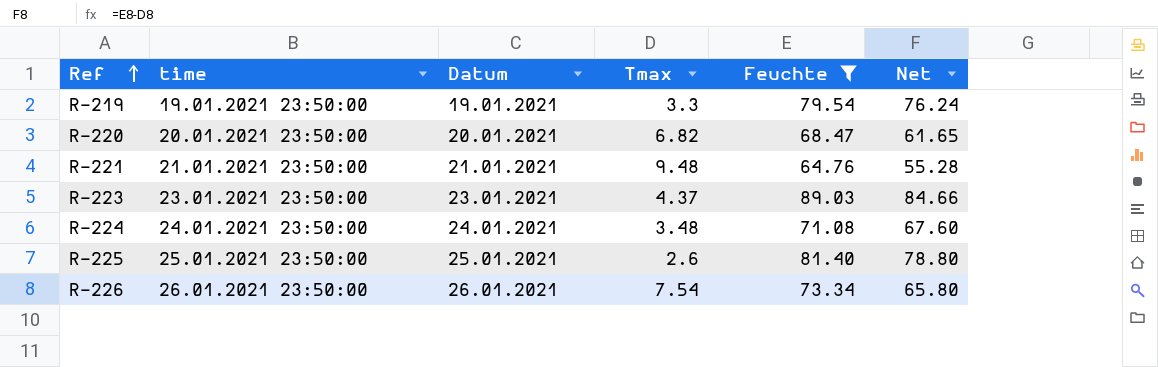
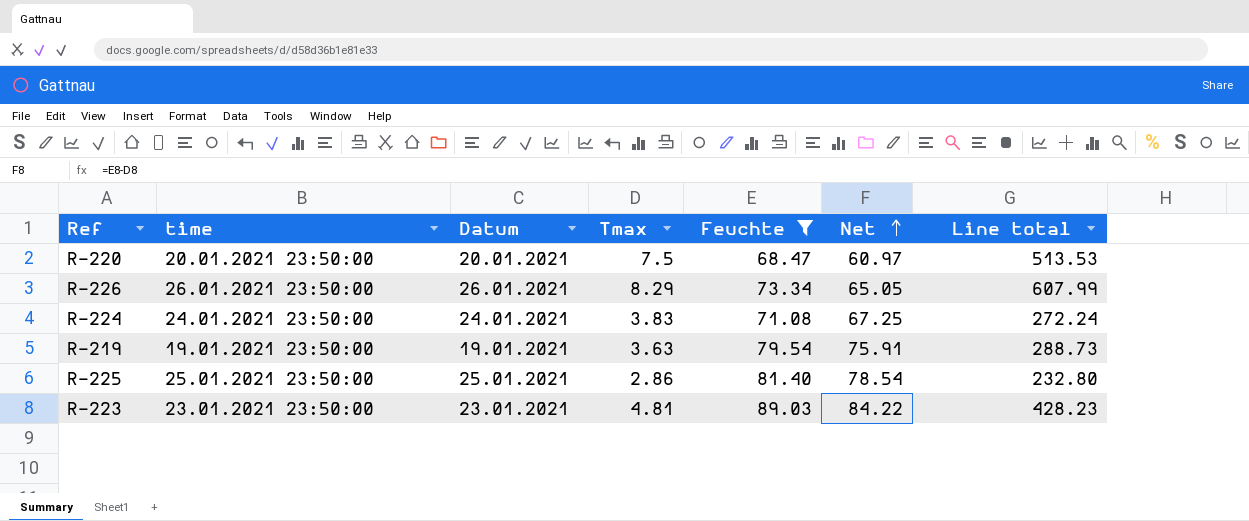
row order: Ref ascending -> Net ascending
column Line total | formula: none -> [Tmax] * [Feuchte]
row R-221: 21.01.2021 23:50:00 | 21.01.2021 | 9.48 | 64.76 | 55.28 -> none
R-220 | Tmax: 6.82 -> 7.5
R-220 | Net: 61.65 -> 60.97
R-226 | Tmax: 7.54 -> 8.29
R-226 | Net: 65.80 -> 65.05
R-224 | Tmax: 3.48 -> 3.83
R-224 | Net: 67.60 -> 67.25
R-219 | Tmax: 3.3 -> 3.63
R-219 | Net: 76.24 -> 75.91
R-225 | Tmax: 2.6 -> 2.86
R-225 | Net: 78.80 -> 78.54
R-223 | Tmax: 4.37 -> 4.81
R-223 | Net: 84.66 -> 84.22

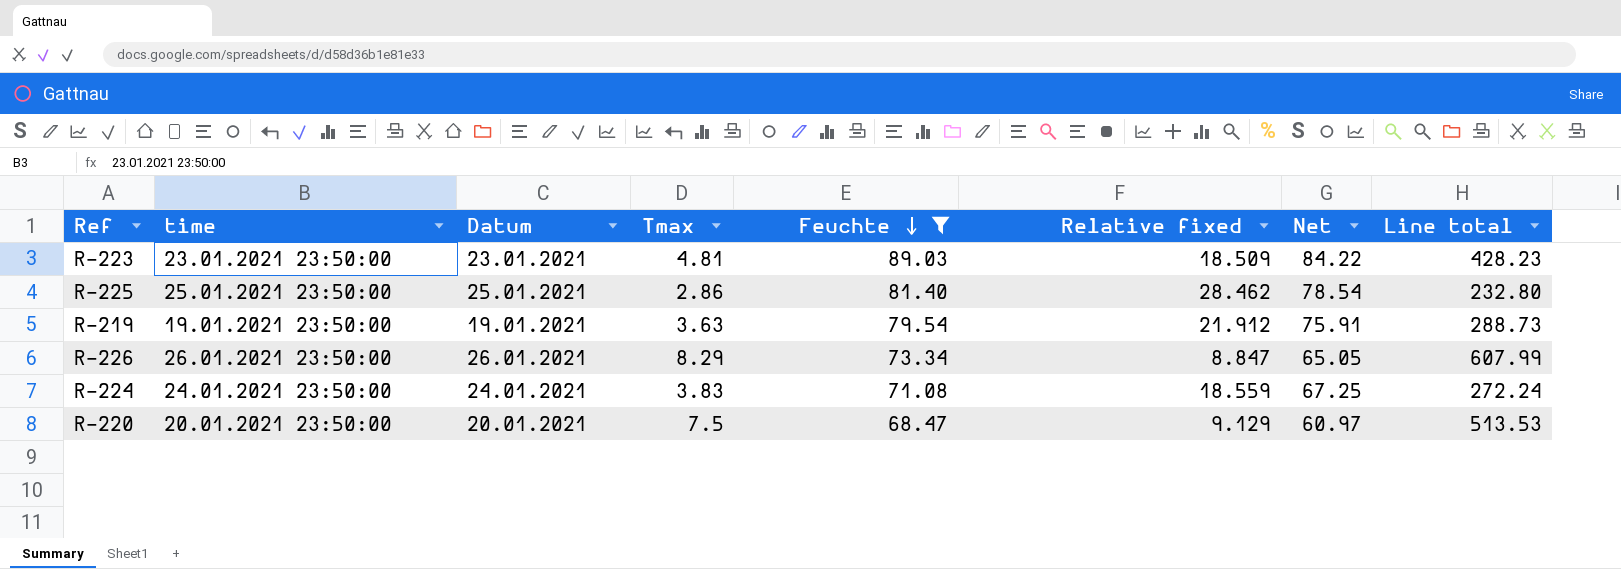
row order: Net ascending -> Feuchte descending
column Relative fixed | formula: none -> [Feuchte] / [Tmax]

